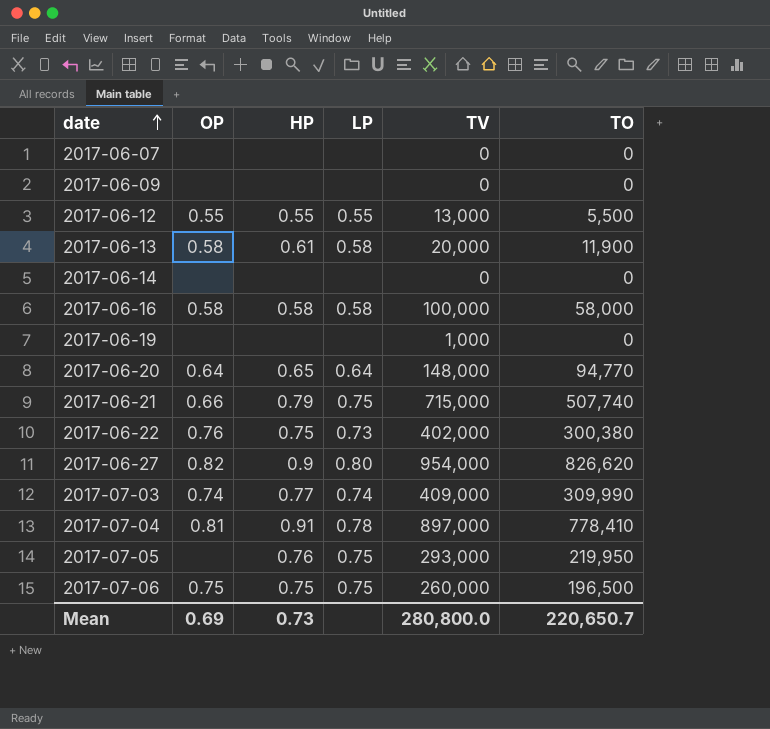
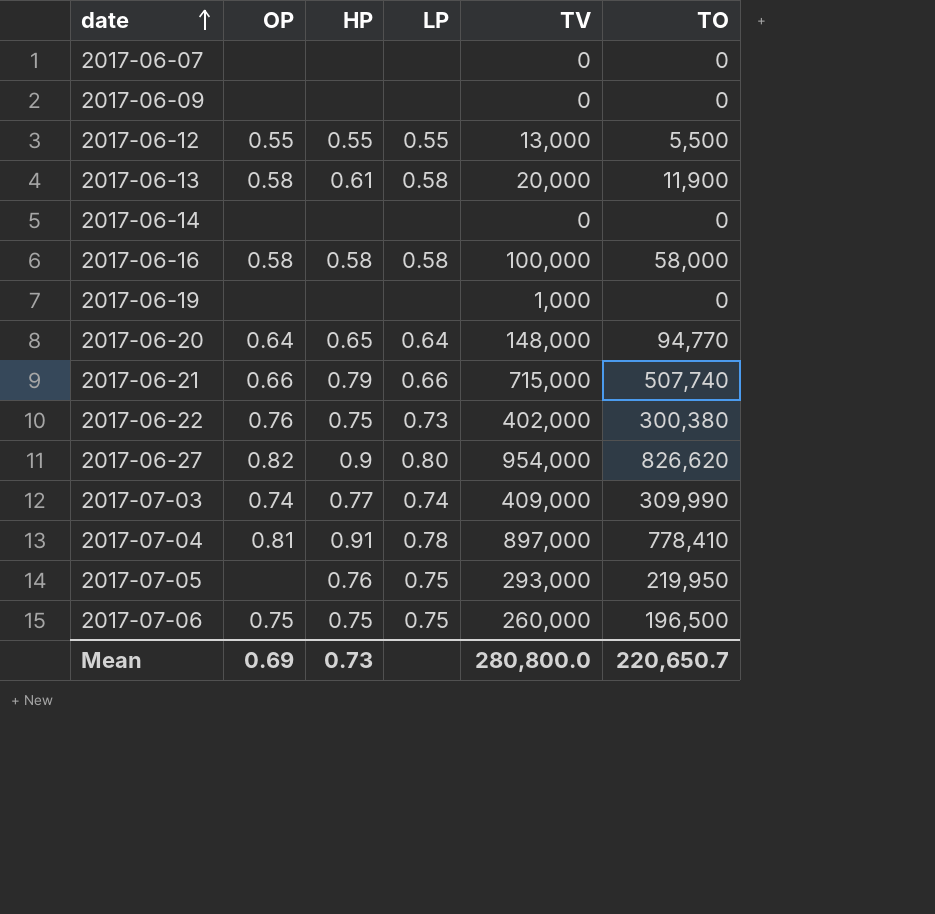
2017-06-21 | LP: 0.75 -> 0.66

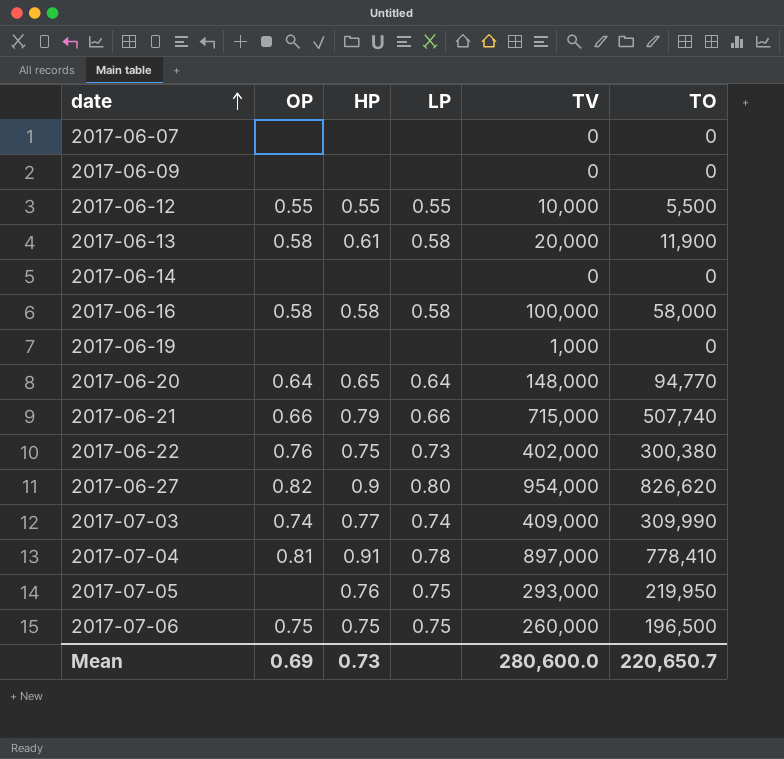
2017-06-12 | TV: 13,000 -> 10,000
Mean | TV: 280,800.0 -> 280,600.0

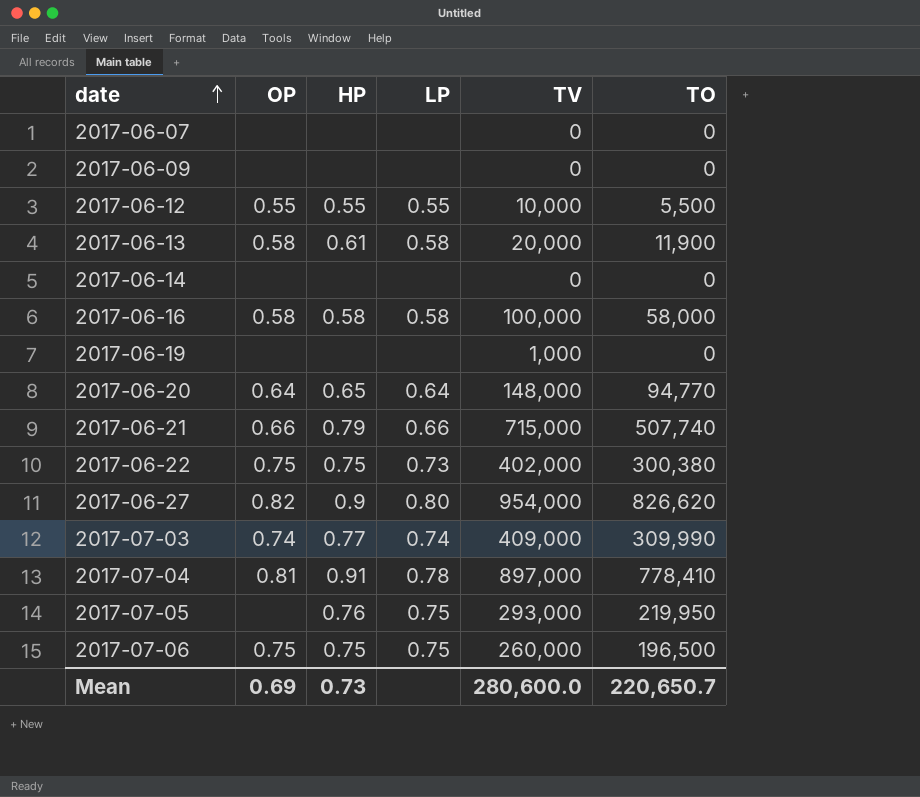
2017-06-22 | OP: 0.76 -> 0.75

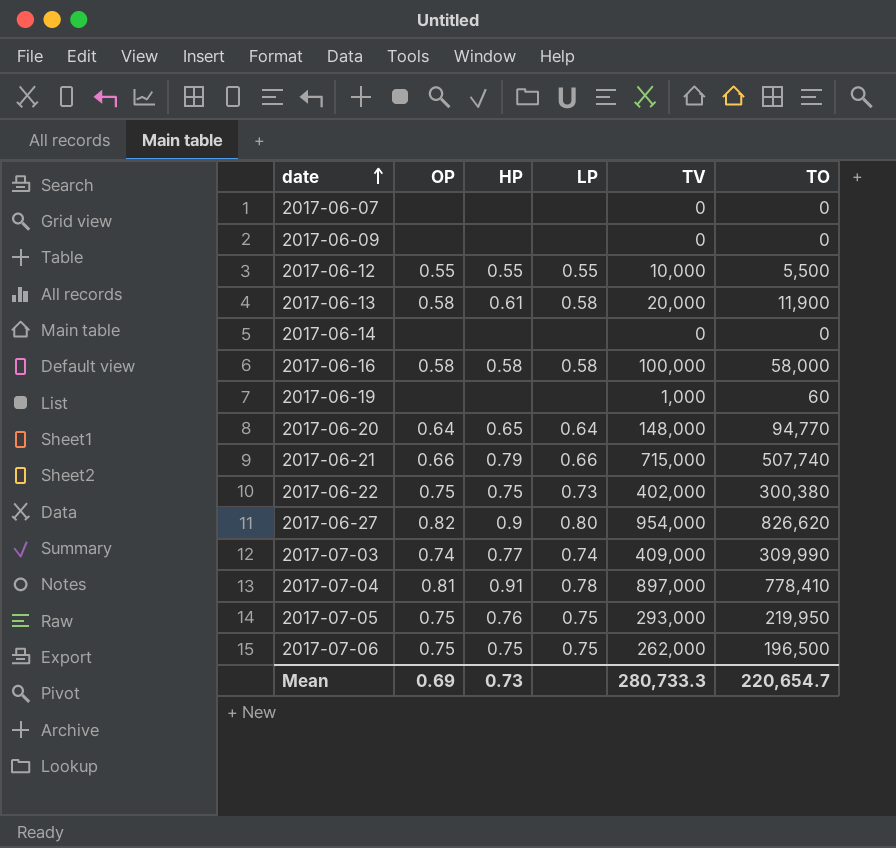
2017-06-19 | TO: 0 -> 60
2017-07-05 | OP: none -> 0.75
2017-07-06 | TV: 260,000 -> 262,000
Mean | TV: 280,600.0 -> 280,733.3
Mean | TO: 220,650.7 -> 220,654.7

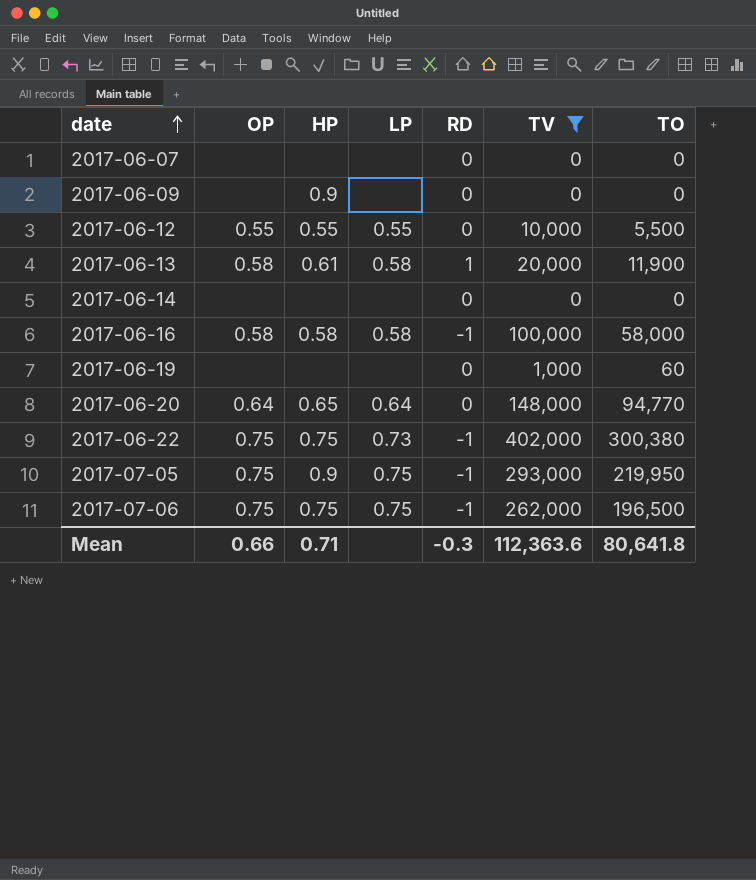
filter: none -> TV <= 402,000
column RD | position: none -> 5
2017-06-09 | HP: none -> 0.9
2017-07-05 | HP: 0.76 -> 0.9
Mean | OP: 0.69 -> 0.66
Mean | HP: 0.73 -> 0.71
Mean | TV: 280,733.3 -> 112,363.6
Mean | TO: 220,654.7 -> 80,641.8

